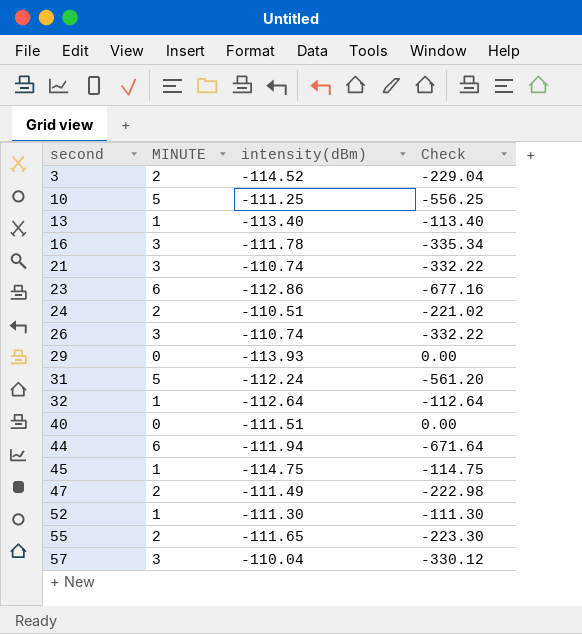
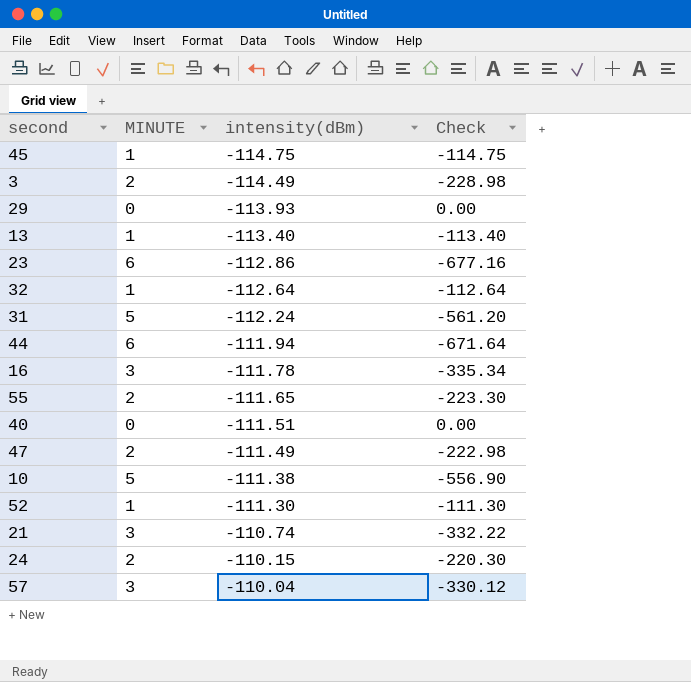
row order: second ascending -> intensity(dBm) ascending
row 26: 3 | -110.74 | -332.22 -> none
3 | intensity(dBm): -114.52 -> -114.49
3 | Check: -229.04 -> -228.98
10 | intensity(dBm): -111.25 -> -111.38
10 | Check: -556.25 -> -556.90
24 | intensity(dBm): -110.51 -> -110.15
24 | Check: -221.02 -> -220.30

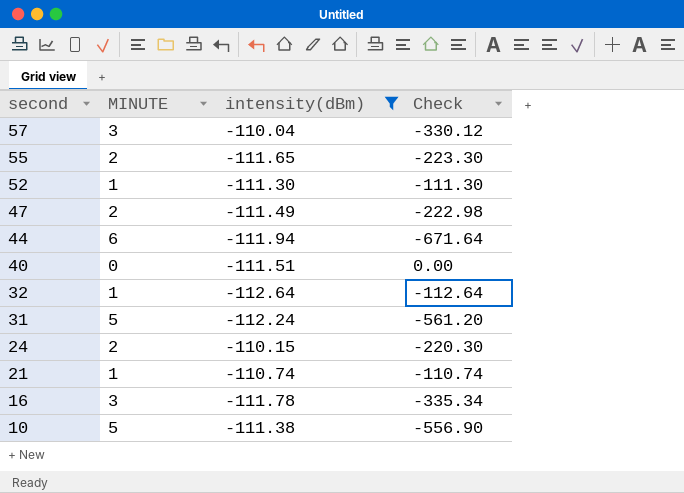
filter: none -> intensity(dBm) >= -112.64
row order: intensity(dBm) ascending -> second descending
21 | MINUTE: 3 -> 1
21 | Check: -332.22 -> -110.74

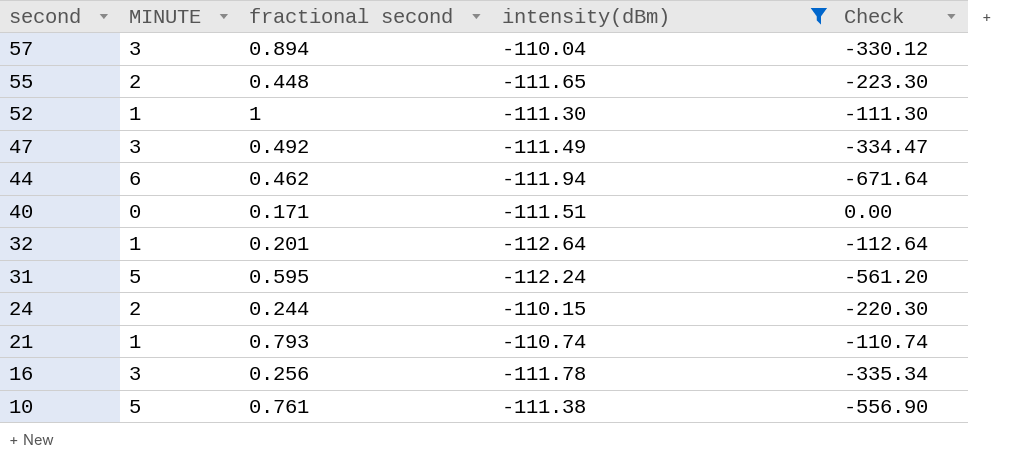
column fractional second | position: none -> 3
47 | MINUTE: 2 -> 3
47 | Check: -222.98 -> -334.47

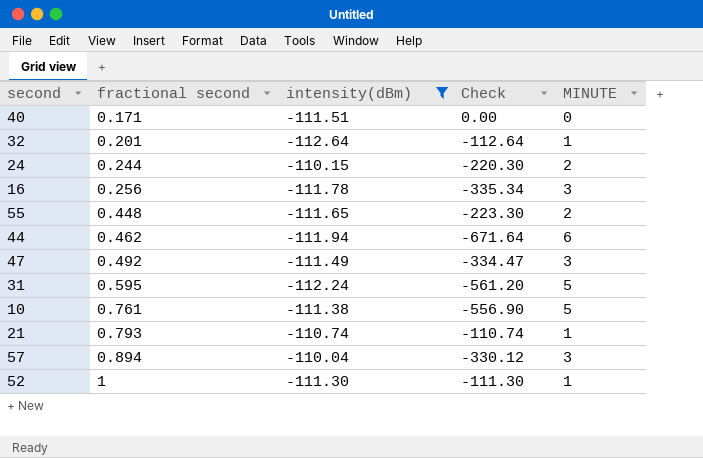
row order: second descending -> fractional second ascending
column MINUTE | position: 2 -> 5

